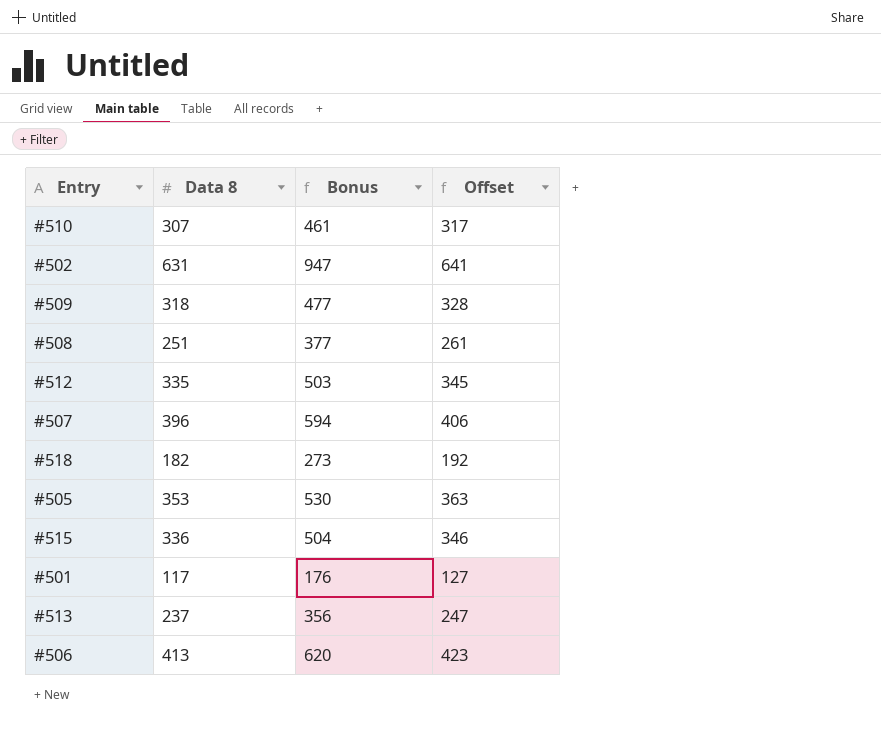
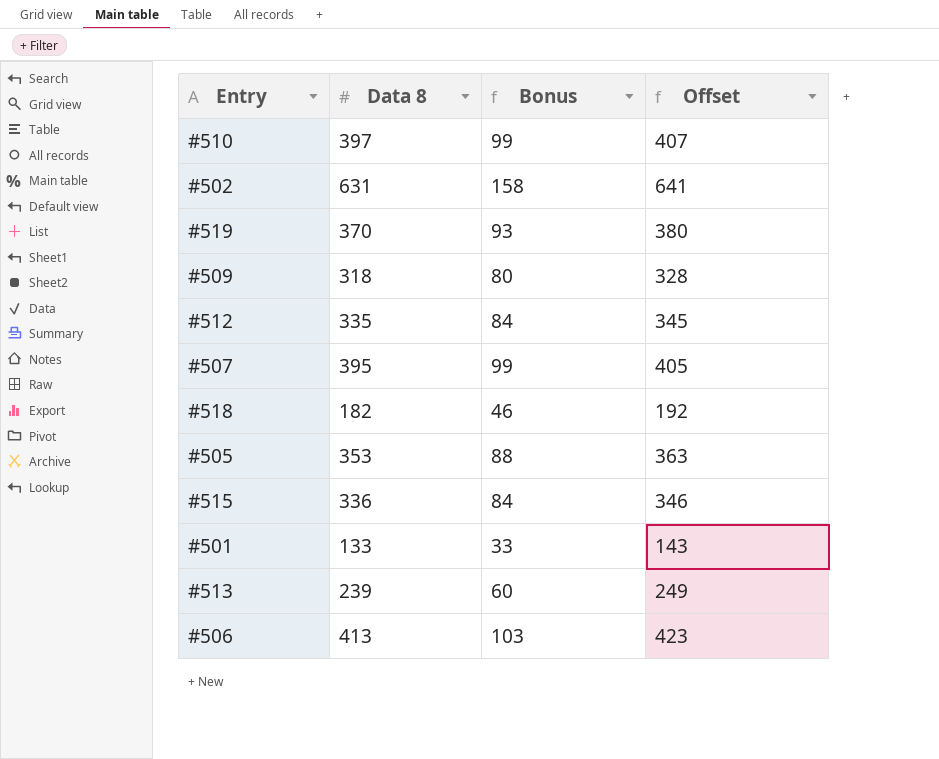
column Bonus | formula: [Data 8] * 1.5 -> [Data 8] * 0.25
row #508: 251 | 377 | 261 -> none
#510 | Data 8: 307 -> 397
#510 | Offset: 317 -> 407
row #519: none -> 370 | 93 | 380
#507 | Data 8: 396 -> 395
#507 | Offset: 406 -> 405
#501 | Data 8: 117 -> 133
#501 | Offset: 127 -> 143
#513 | Data 8: 237 -> 239
#513 | Offset: 247 -> 249

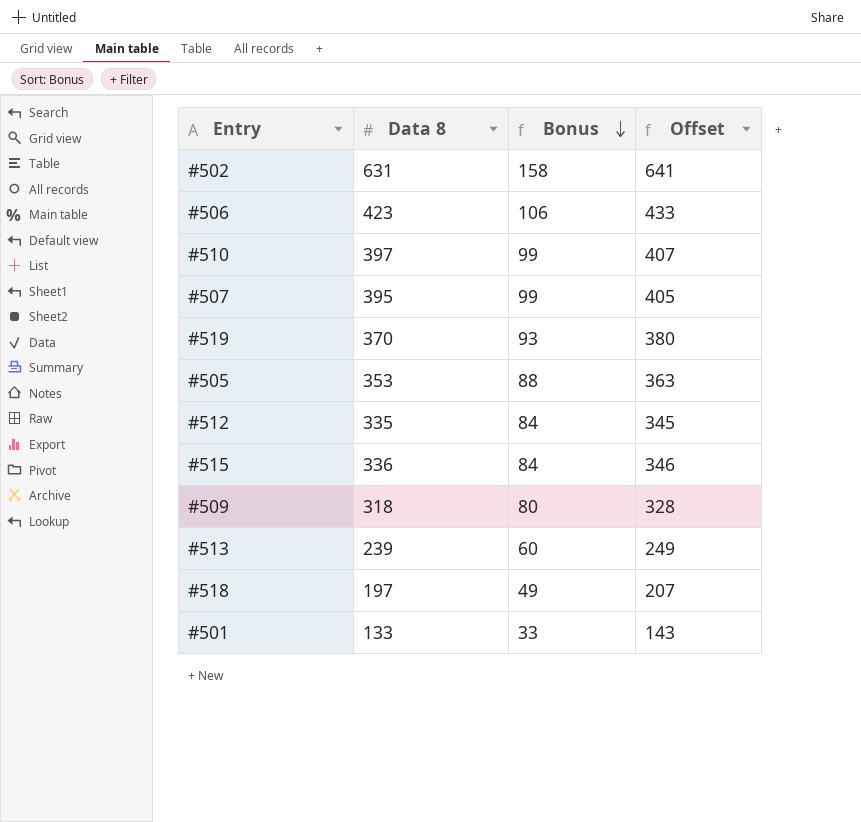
row order: none -> Bonus descending
#506 | Data 8: 413 -> 423
#506 | Bonus: 103 -> 106
#506 | Offset: 423 -> 433
#518 | Data 8: 182 -> 197
#518 | Bonus: 46 -> 49
#518 | Offset: 192 -> 207

